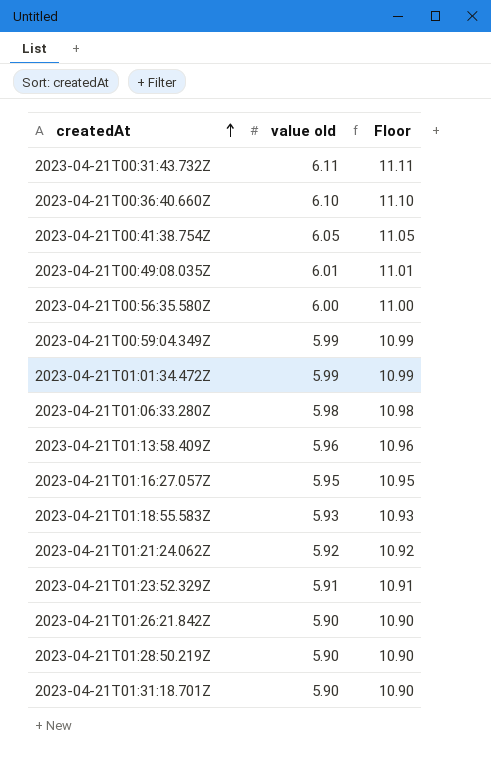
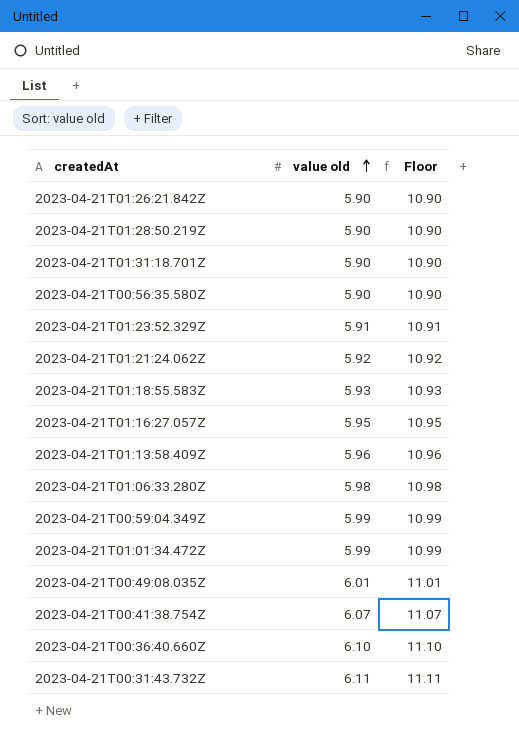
row order: createdAt ascending -> value old ascending
2023-04-21T00:56:35.580Z | value old: 6.00 -> 5.90
2023-04-21T00:56:35.580Z | Floor: 11.00 -> 10.90
2023-04-21T00:41:38.754Z | value old: 6.05 -> 6.07
2023-04-21T00:41:38.754Z | Floor: 11.05 -> 11.07

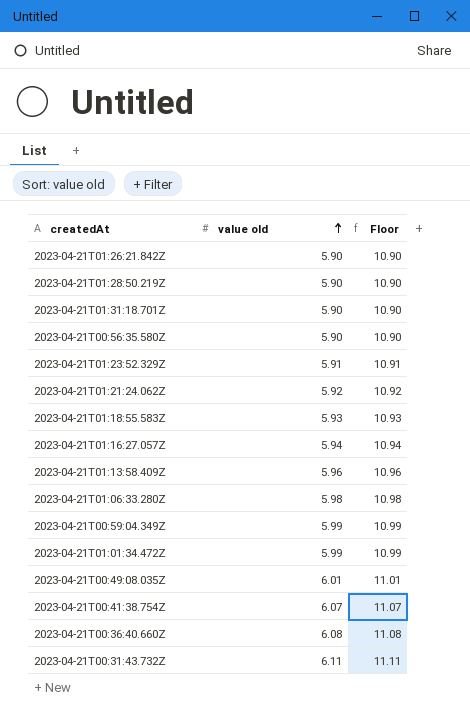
2023-04-21T01:16:27.057Z | value old: 5.95 -> 5.94
2023-04-21T01:16:27.057Z | Floor: 10.95 -> 10.94
2023-04-21T00:36:40.660Z | value old: 6.10 -> 6.08
2023-04-21T00:36:40.660Z | Floor: 11.10 -> 11.08

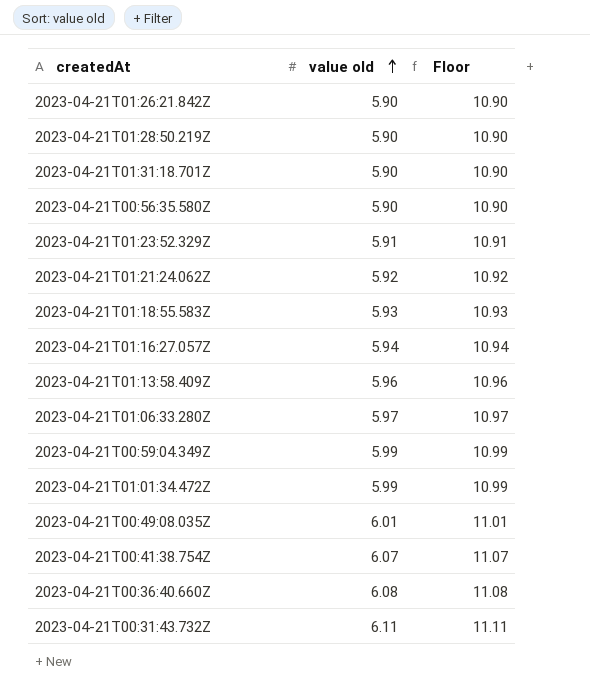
2023-04-21T01:06:33.280Z | value old: 5.98 -> 5.97
2023-04-21T01:06:33.280Z | Floor: 10.98 -> 10.97

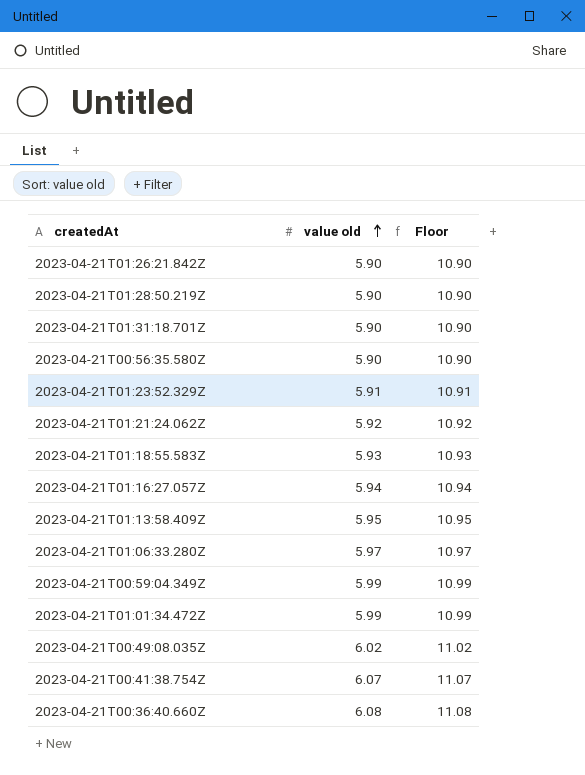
row 2023-04-21T00:31:43.732Z: 6.11 | 11.11 -> none
2023-04-21T01:13:58.409Z | value old: 5.96 -> 5.95
2023-04-21T01:13:58.409Z | Floor: 10.96 -> 10.95
2023-04-21T00:49:08.035Z | value old: 6.01 -> 6.02
2023-04-21T00:49:08.035Z | Floor: 11.01 -> 11.02

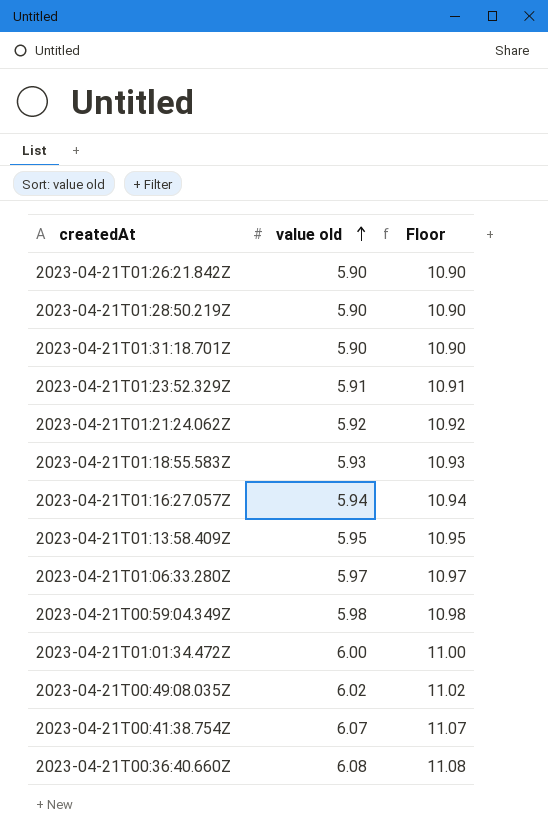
row 2023-04-21T00:56:35.580Z: 5.90 | 10.90 -> none
2023-04-21T00:59:04.349Z | value old: 5.99 -> 5.98
2023-04-21T00:59:04.349Z | Floor: 10.99 -> 10.98
2023-04-21T01:01:34.472Z | value old: 5.99 -> 6.00
2023-04-21T01:01:34.472Z | Floor: 10.99 -> 11.00

